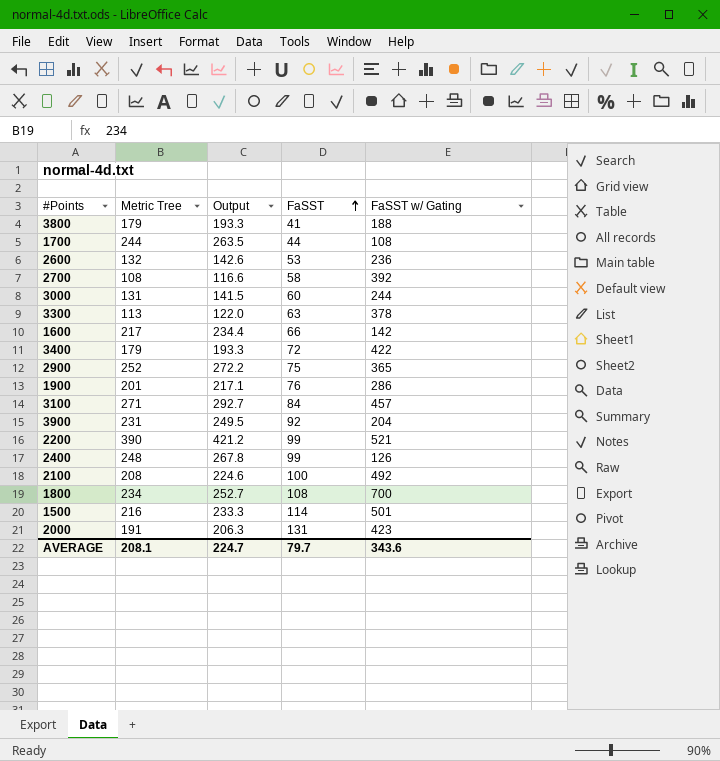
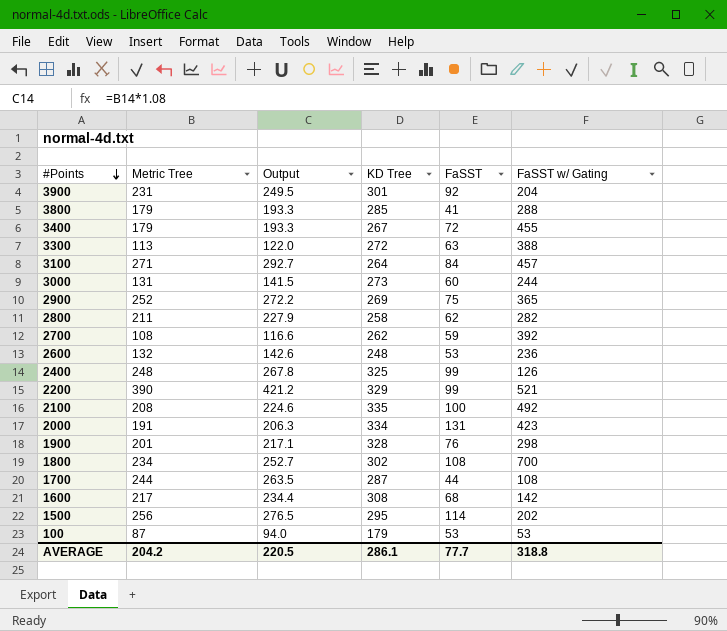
row order: FaSST ascending -> #Points descending
column KD Tree | position: none -> 4
3800 | FaSST w/ Gating: 188 -> 288
3400 | FaSST w/ Gating: 422 -> 455
3300 | FaSST w/ Gating: 378 -> 388
row 2800: none -> 211 | 227.9 | 258 | 62 | 282
2700 | FaSST: 58 -> 59
1900 | FaSST w/ Gating: 286 -> 298
1600 | FaSST: 66 -> 68
1500 | Metric Tree: 216 -> 256
1500 | Output: 233.3 -> 276.5
1500 | FaSST w/ Gating: 501 -> 202
row 100: none -> 87 | 94.0 | 179 | 53 | 53
AVERAGE | Metric Tree: 208.1 -> 204.2
AVERAGE | Output: 224.7 -> 220.5
AVERAGE | FaSST: 79.7 -> 77.7
AVERAGE | FaSST w/ Gating: 343.6 -> 318.8

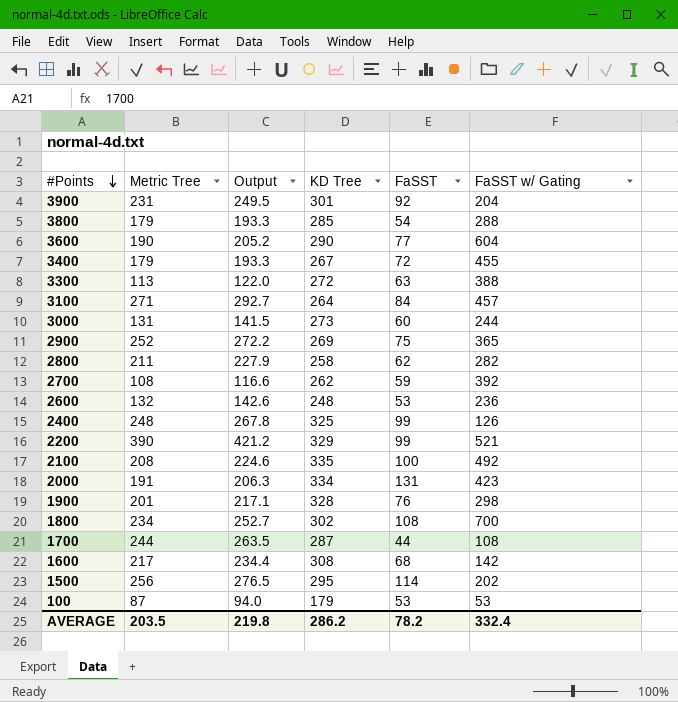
3800 | FaSST: 41 -> 54
row 3600: none -> 190 | 205.2 | 290 | 77 | 604
AVERAGE | Metric Tree: 204.2 -> 203.5
AVERAGE | Output: 220.5 -> 219.8
AVERAGE | KD Tree: 286.1 -> 286.2
AVERAGE | FaSST: 77.7 -> 78.2
AVERAGE | FaSST w/ Gating: 318.8 -> 332.4

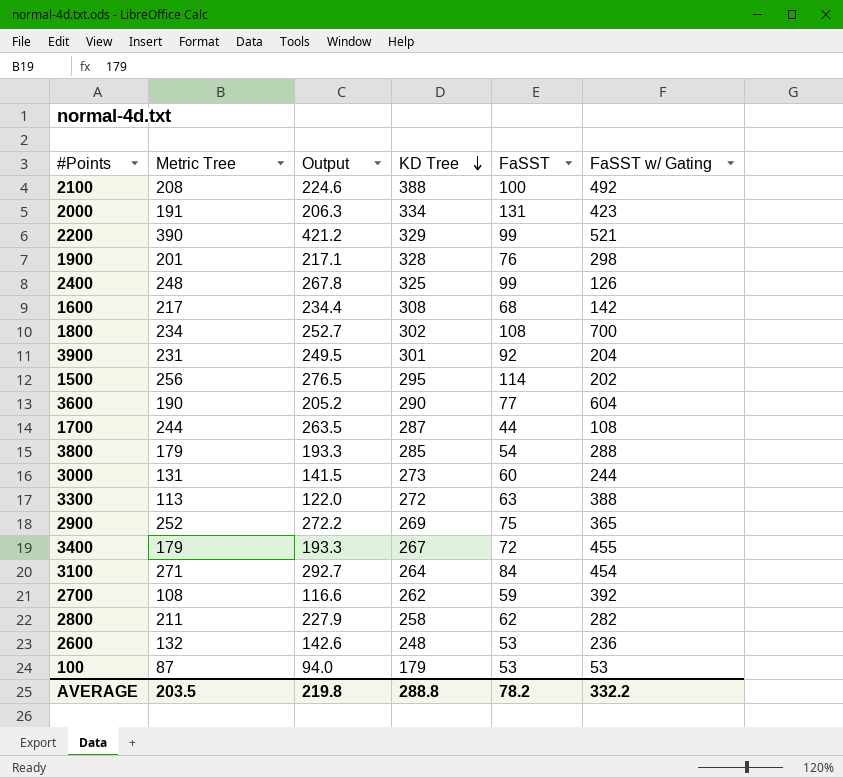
row order: #Points descending -> KD Tree descending
2100 | KD Tree: 335 -> 388
3100 | FaSST w/ Gating: 457 -> 454
AVERAGE | KD Tree: 286.2 -> 288.8
AVERAGE | FaSST w/ Gating: 332.4 -> 332.2

